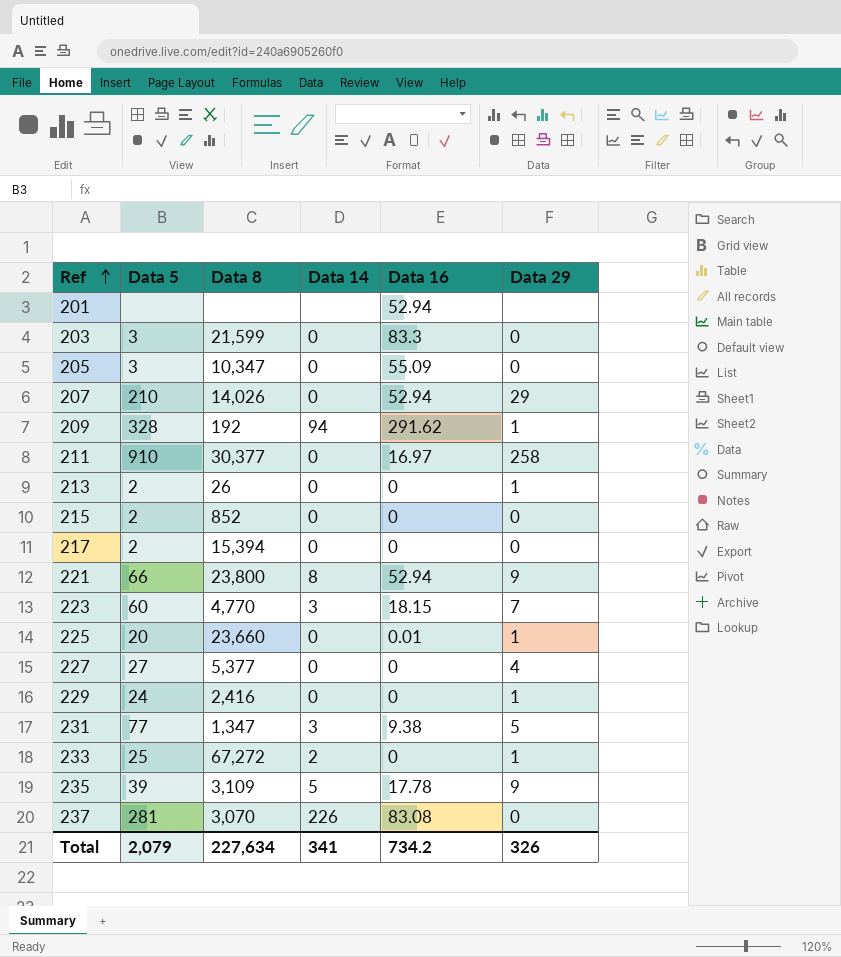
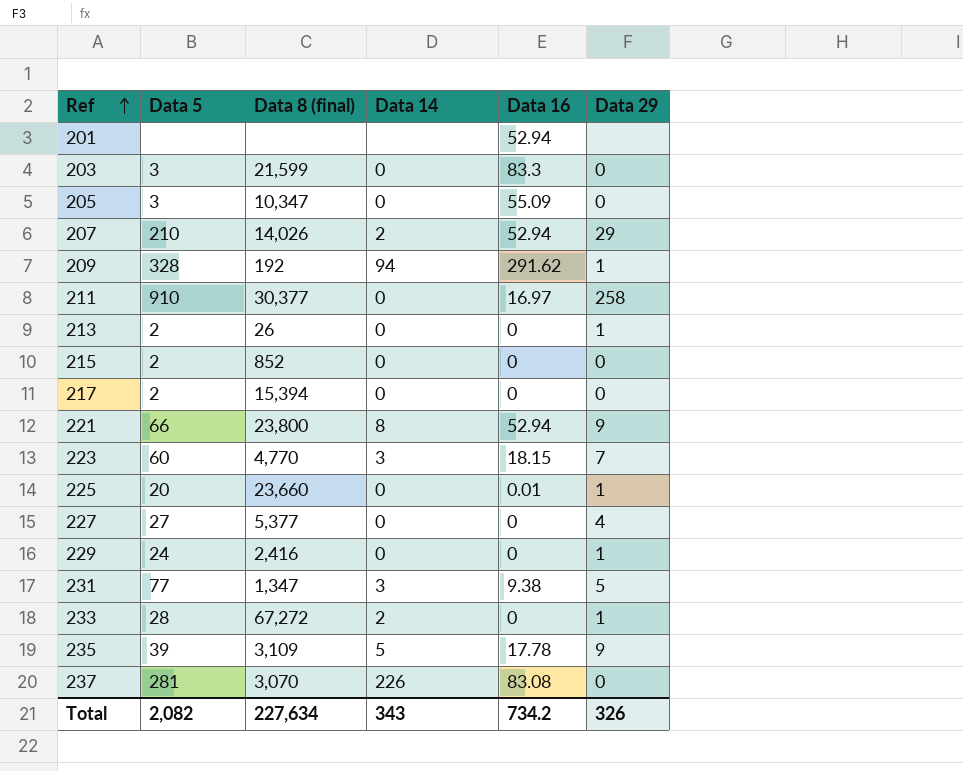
column name: Data 8 -> Data 8 (final)
207 | Data 14: 0 -> 2
233 | Data 5: 25 -> 28
Total | Data 5: 2,079 -> 2,082
Total | Data 14: 341 -> 343

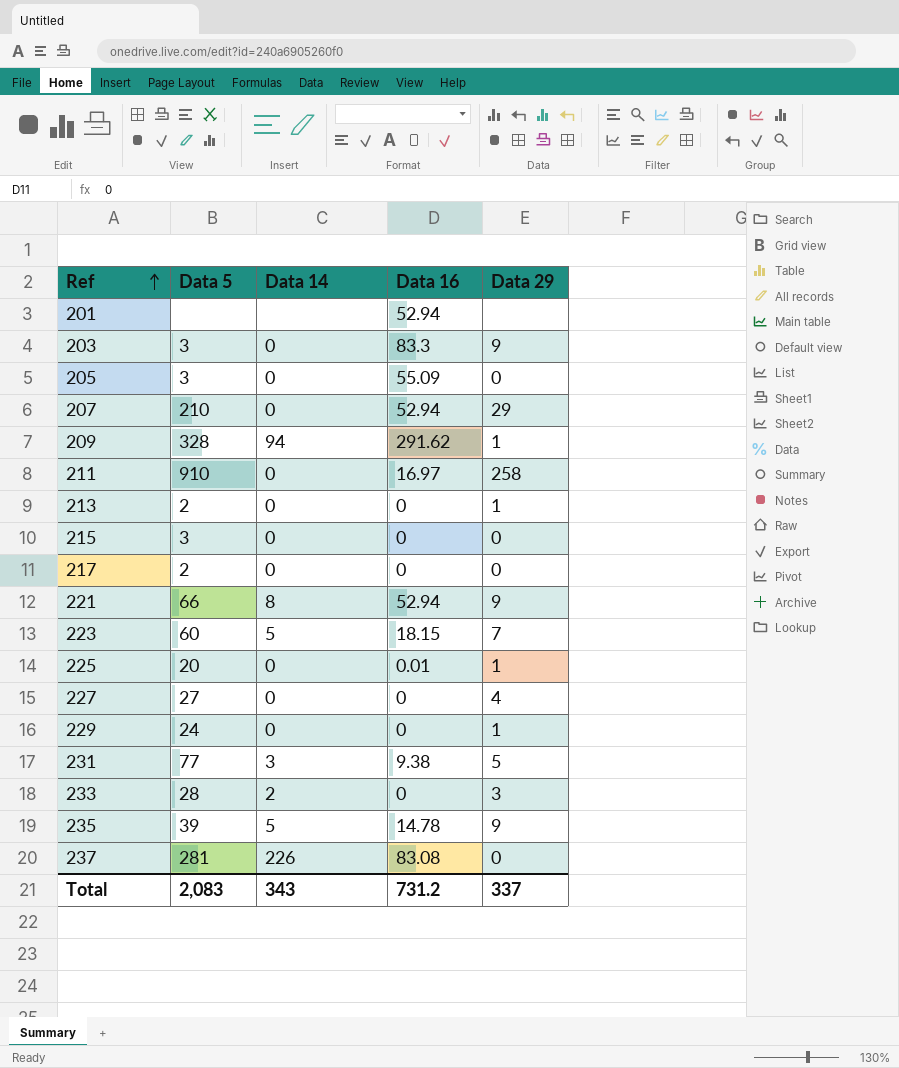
column Data 8 (final) | position: 3 -> none
203 | Data 29: 0 -> 9
207 | Data 14: 2 -> 0
215 | Data 5: 2 -> 3
223 | Data 14: 3 -> 5
233 | Data 29: 1 -> 3
235 | Data 16: 17.78 -> 14.78
Total | Data 5: 2,082 -> 2,083
Total | Data 16: 734.2 -> 731.2
Total | Data 29: 326 -> 337

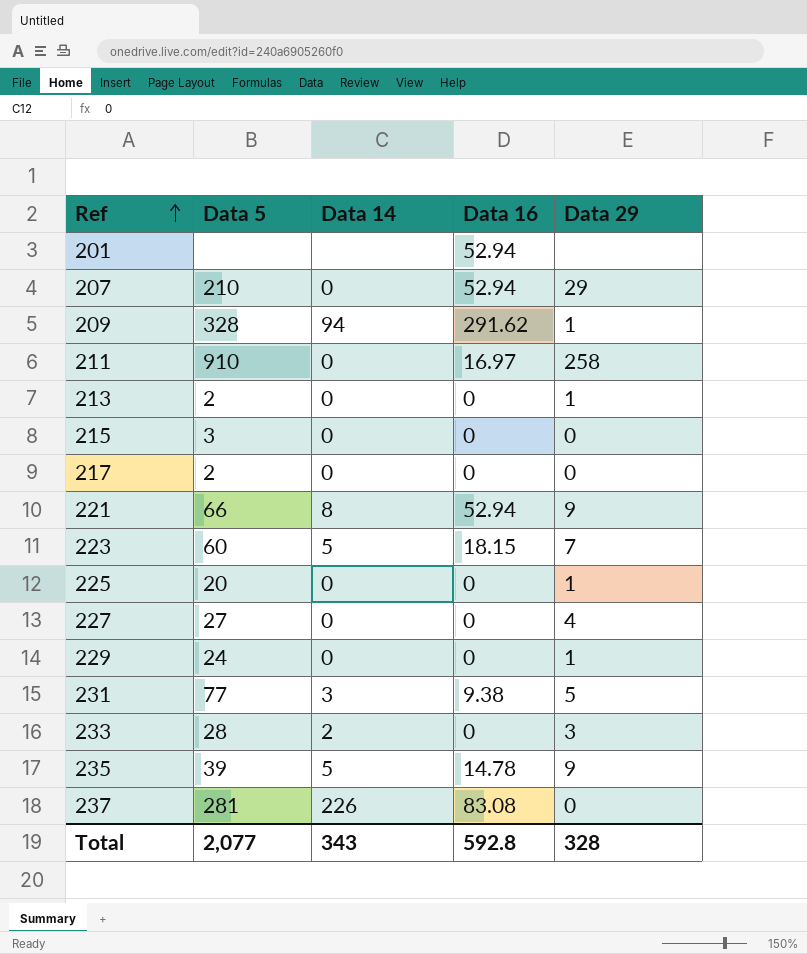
row 203: 3 | 0 | 83.3 | 9 -> none
row 205: 3 | 0 | 55.09 | 0 -> none
225 | Data 16: 0.01 -> 0
Total | Data 5: 2,083 -> 2,077
Total | Data 16: 731.2 -> 592.8
Total | Data 29: 337 -> 328

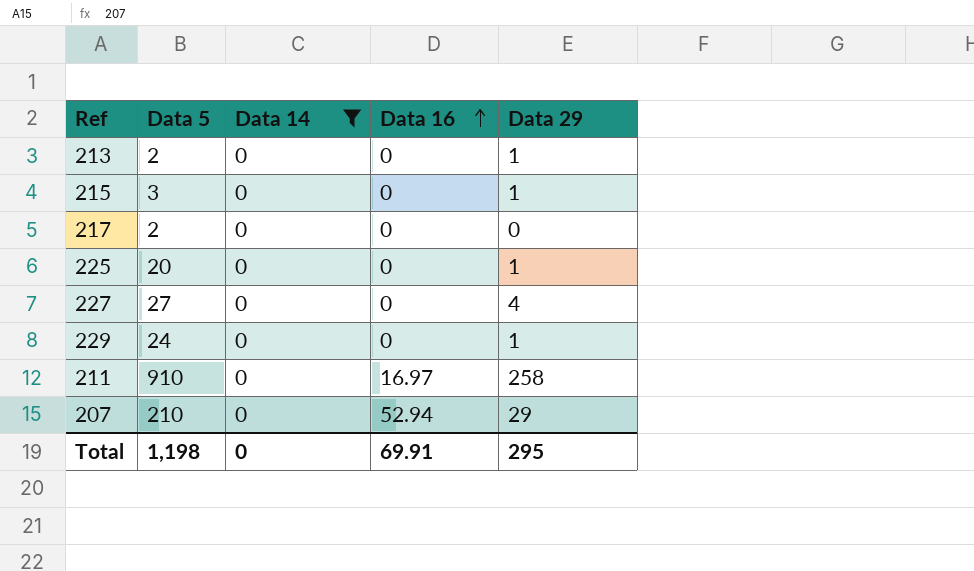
filter: none -> Data 14 = 0
row order: Ref ascending -> Data 16 ascending
215 | Data 29: 0 -> 1
Total | Data 5: 2,077 -> 1,198
Total | Data 14: 343 -> 0
Total | Data 16: 592.8 -> 69.91
Total | Data 29: 328 -> 295

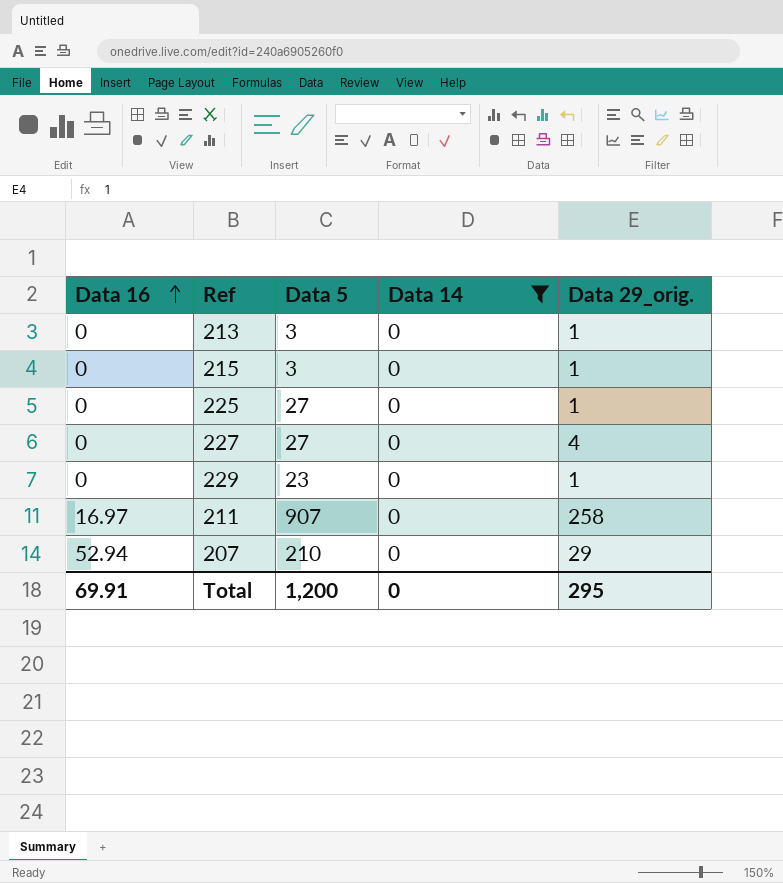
column Data 16 | position: 4 -> 1
column name: Data 29 -> Data 29_orig.
row 217: 2 | 0 | 0 | 0 -> none
213 | Data 5: 2 -> 3
225 | Data 5: 20 -> 27
229 | Data 5: 24 -> 23
211 | Data 5: 910 -> 907
Total | Data 5: 1,198 -> 1,200

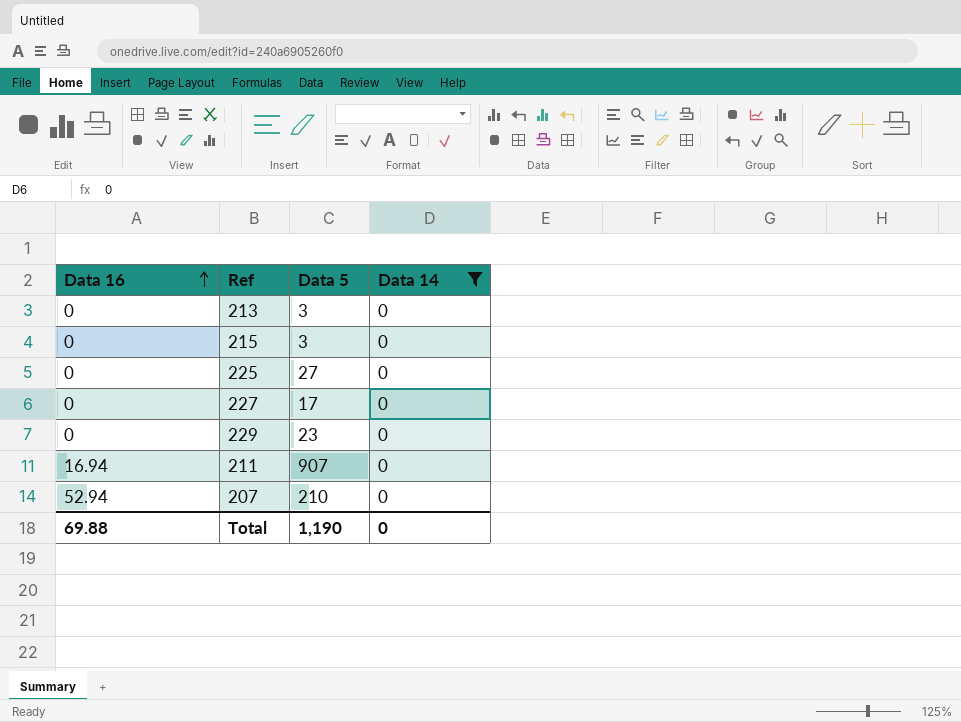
column Data 29_orig. | position: 5 -> none
227 | Data 5: 27 -> 17
211 | Data 16: 16.97 -> 16.94
Total | Data 16: 69.91 -> 69.88
Total | Data 5: 1,200 -> 1,190

